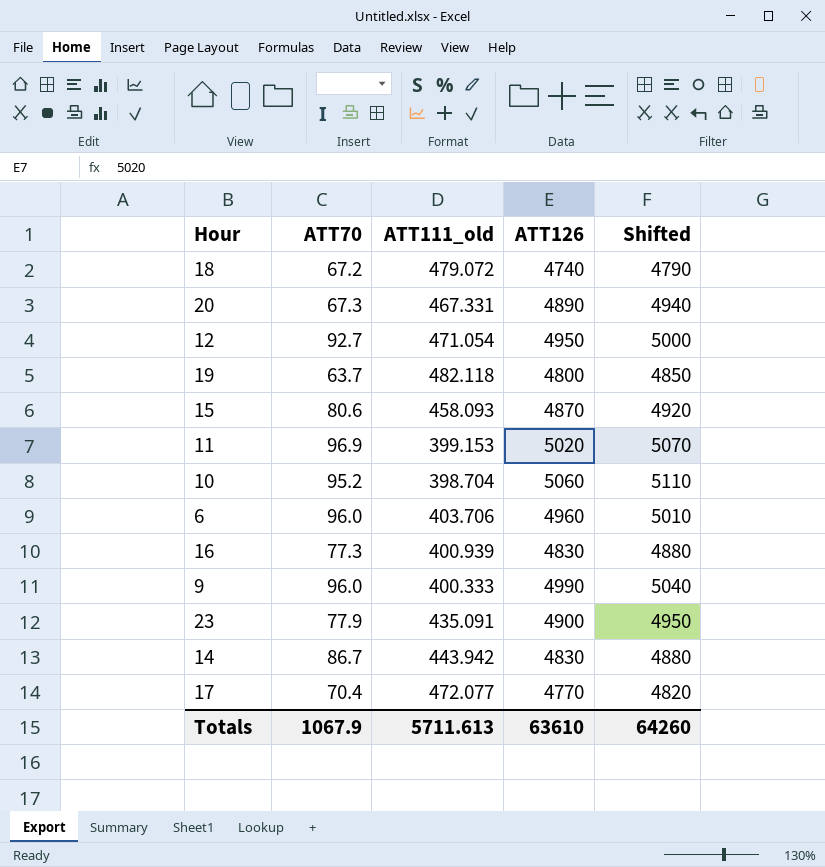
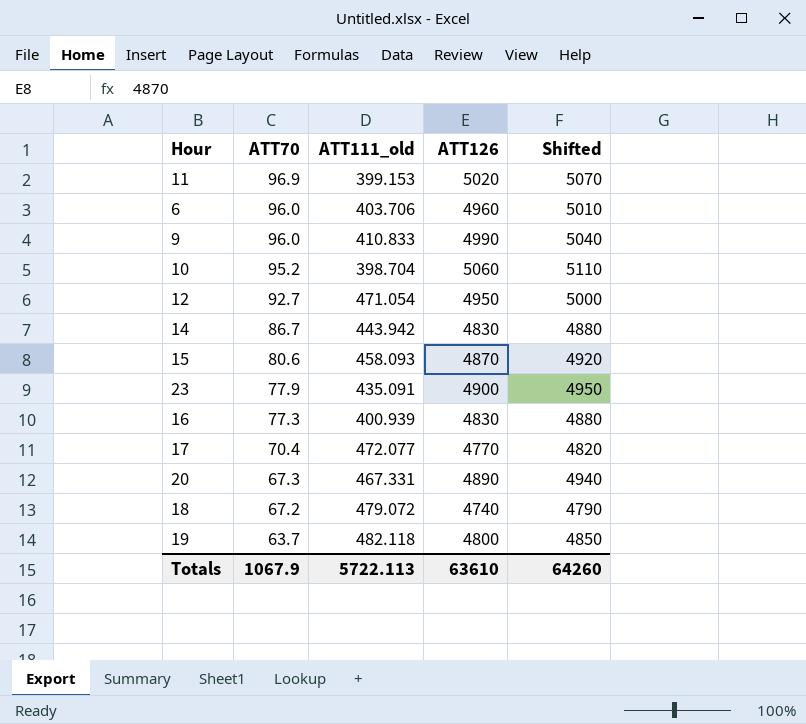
row order: none -> ATT70 descending
9 | ATT111_old: 400.333 -> 410.833
Totals | ATT111_old: 5711.613 -> 5722.113

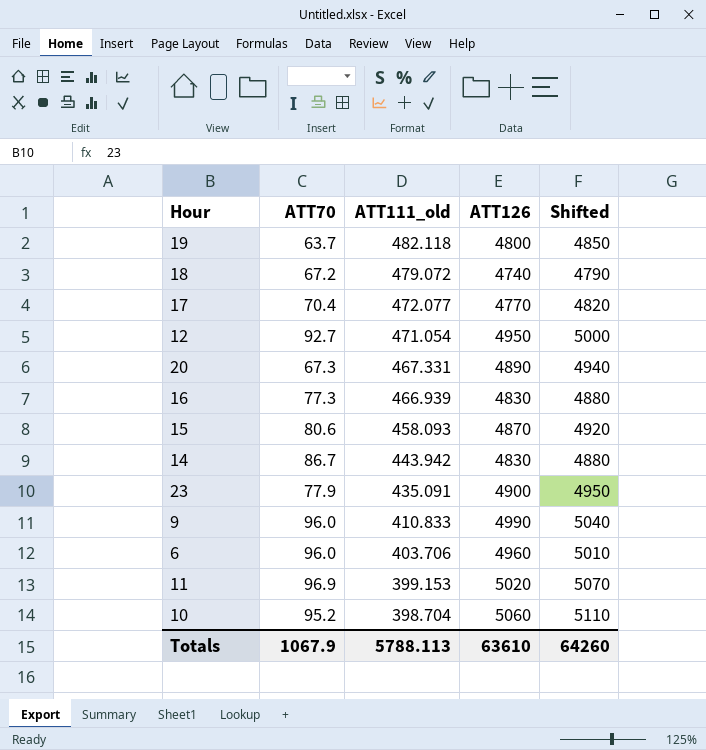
row order: ATT70 descending -> ATT111_old descending
16 | ATT111_old: 400.939 -> 466.939
Totals | ATT111_old: 5722.113 -> 5788.113

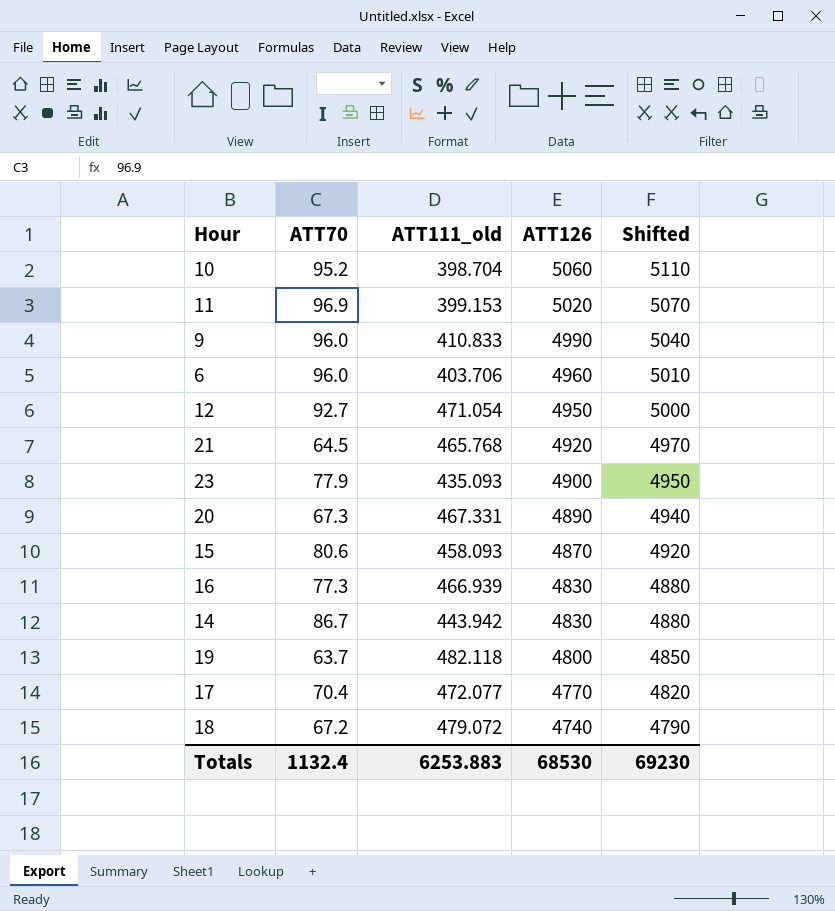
row order: ATT111_old descending -> ATT126 descending
row 21: none -> 64.5 | 465.768 | 4920 | 4970
23 | ATT111_old: 435.091 -> 435.093
Totals | ATT70: 1067.9 -> 1132.4
Totals | ATT111_old: 5788.113 -> 6253.883
Totals | ATT126: 63610 -> 68530
Totals | Shifted: 64260 -> 69230

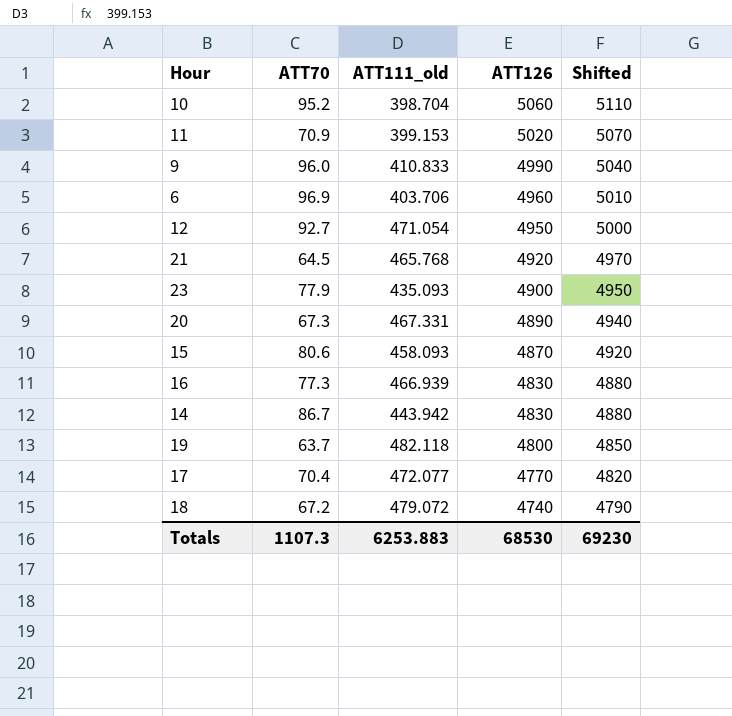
11 | ATT70: 96.9 -> 70.9
6 | ATT70: 96.0 -> 96.9
Totals | ATT70: 1132.4 -> 1107.3

